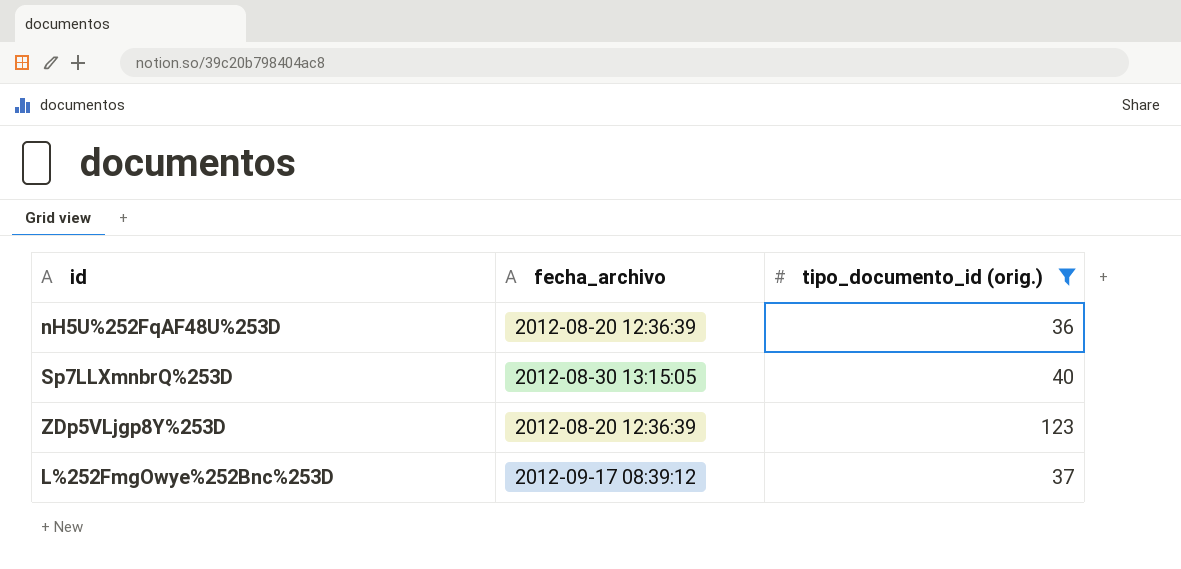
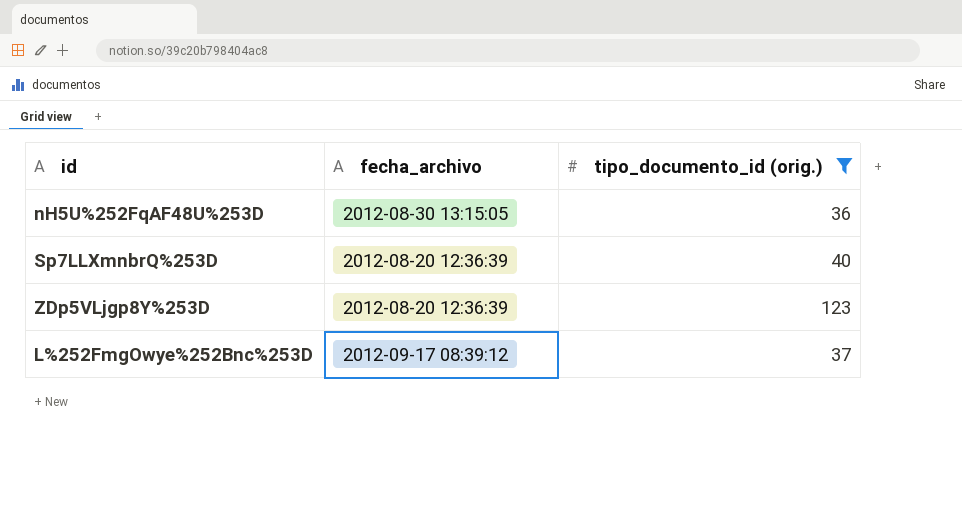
nH5U%252FqAF48U%253D | fecha_archivo: 2012-08-20 12:36:39 -> 2012-08-30 13:15:05
Sp7LLXmnbrQ%253D | fecha_archivo: 2012-08-30 13:15:05 -> 2012-08-20 12:36:39

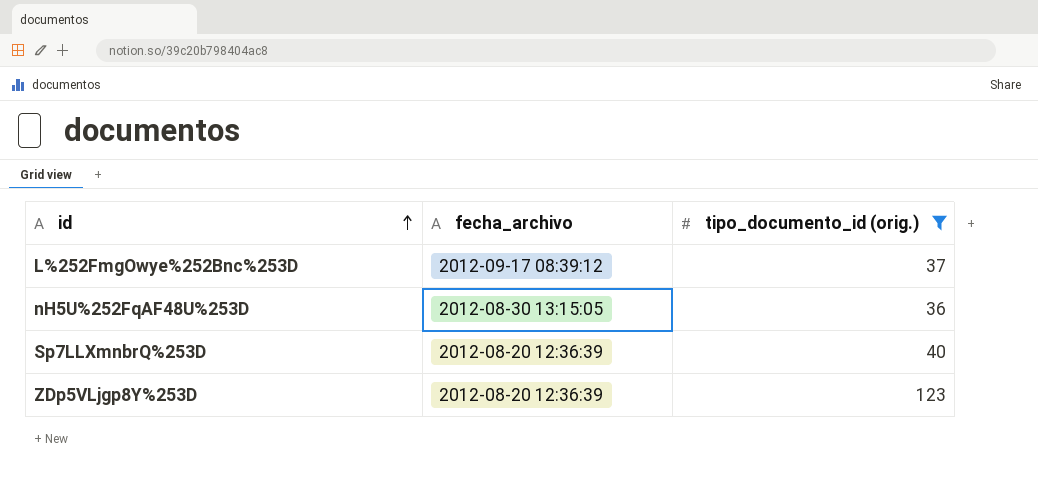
row order: none -> id ascending

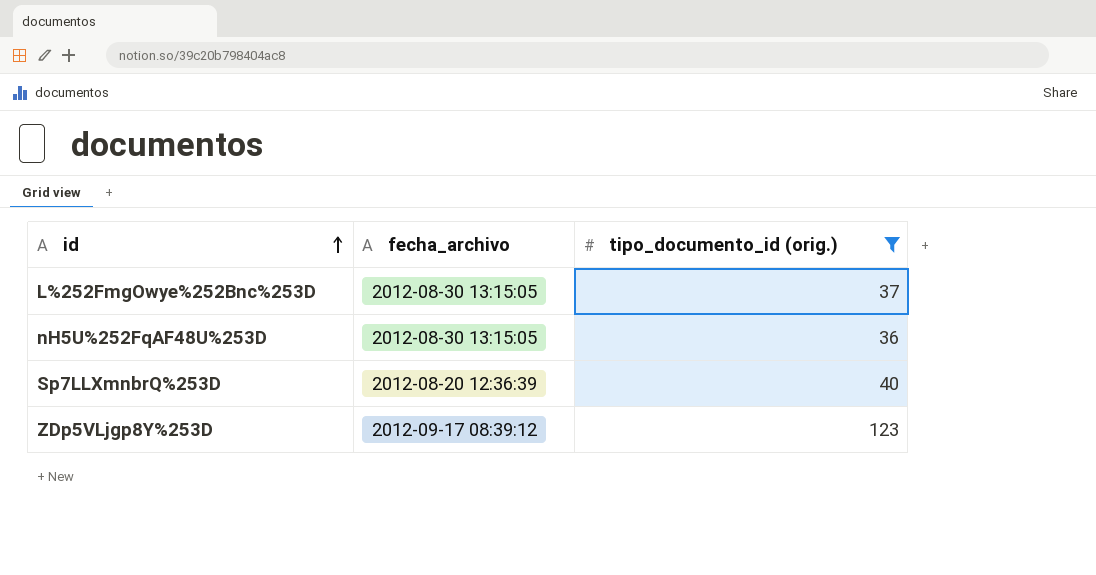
L%252FmgOwye%252Bnc%253D | fecha_archivo: 2012-09-17 08:39:12 -> 2012-08-30 13:15:05
ZDp5VLjgp8Y%253D | fecha_archivo: 2012-08-20 12:36:39 -> 2012-09-17 08:39:12

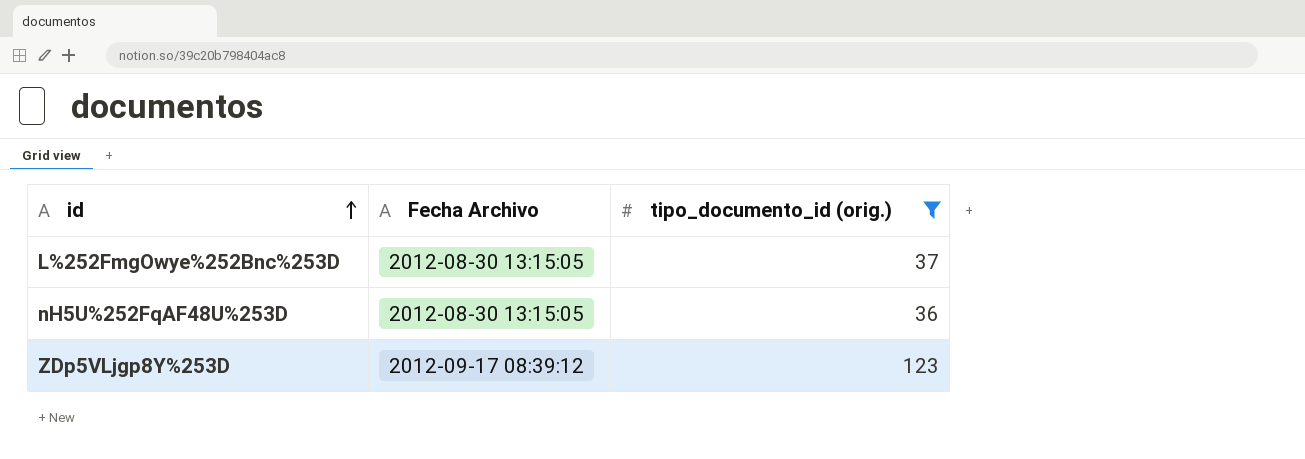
column name: fecha_archivo -> Fecha Archivo
row Sp7LLXmnbrQ%253D: 2012-08-20 12:36:39 | 40 -> none

